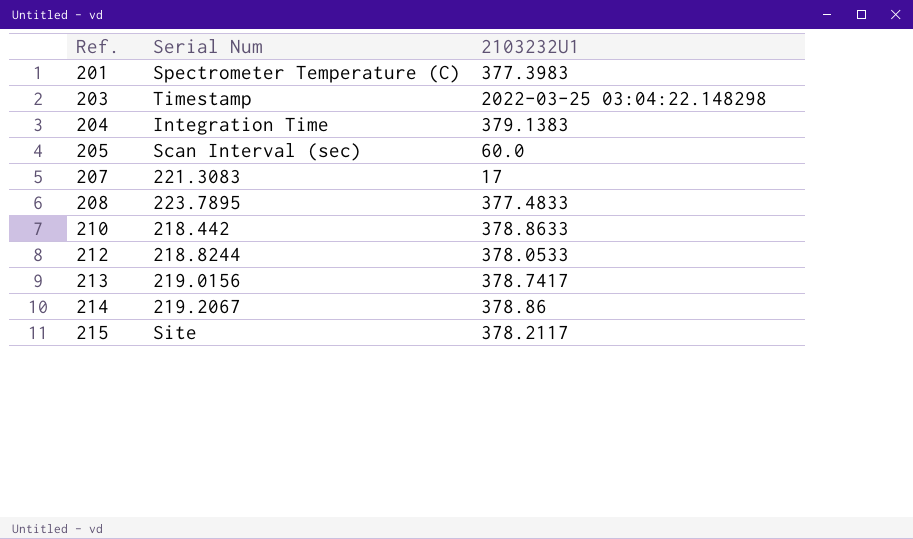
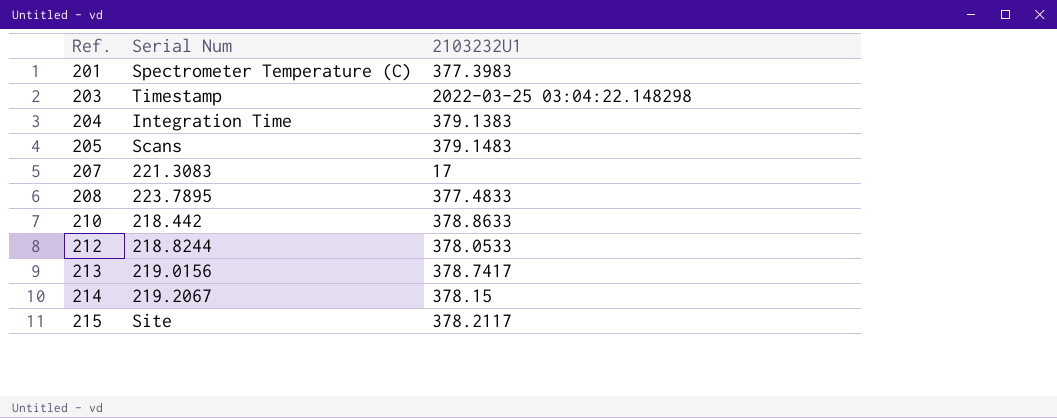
205 | Serial Num: Scan Interval (sec) -> Scans
205 | 2103232U1: 60.0 -> 379.1483
214 | 2103232U1: 378.86 -> 378.15

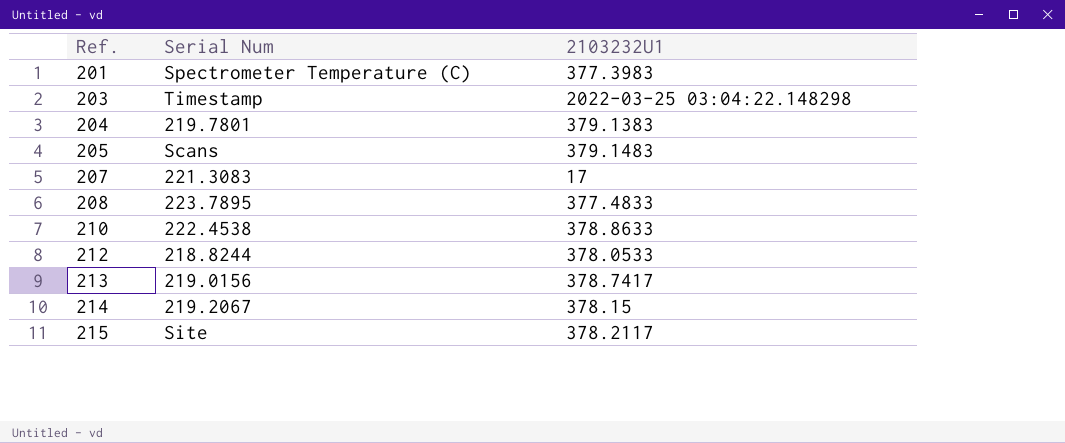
204 | Serial Num: Integration Time -> 219.7801
210 | Serial Num: 218.442 -> 222.4538

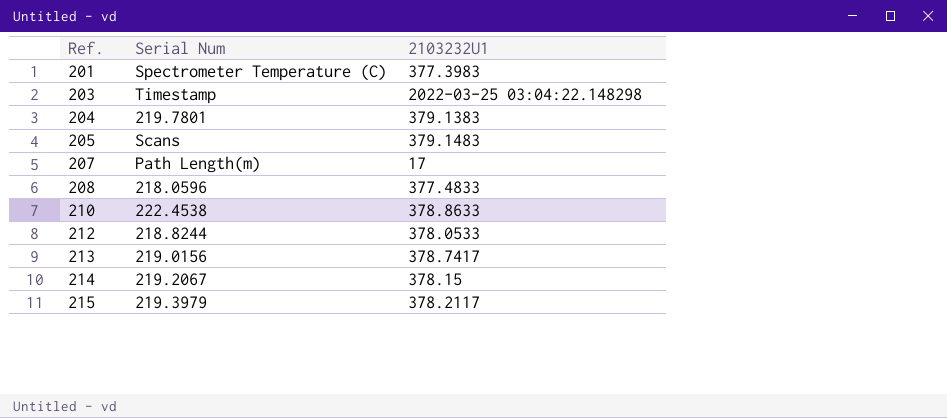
207 | Serial Num: 221.3083 -> Path Length(m)
208 | Serial Num: 223.7895 -> 218.0596
215 | Serial Num: Site -> 219.3979

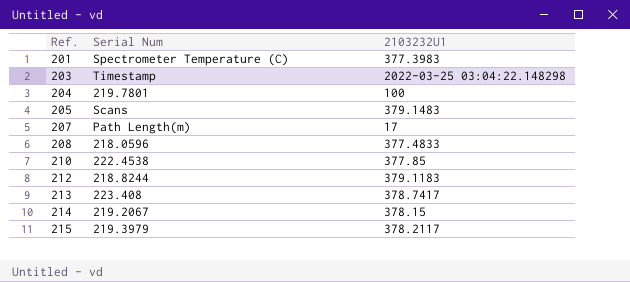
204 | 2103232U1: 379.1383 -> 100
210 | 2103232U1: 378.8633 -> 377.85
212 | 2103232U1: 378.0533 -> 379.1183
213 | Serial Num: 219.0156 -> 223.408

